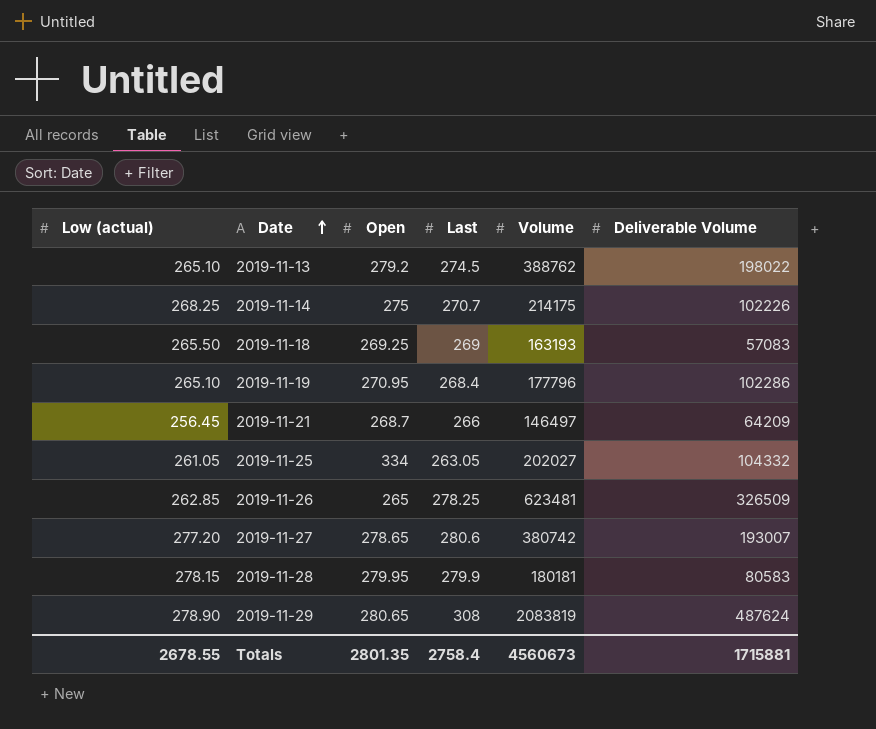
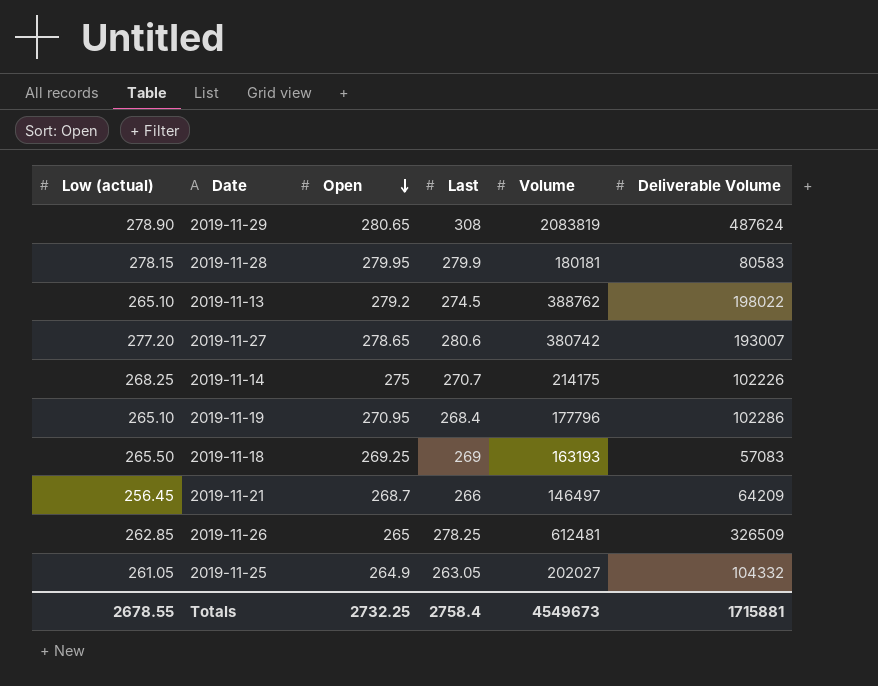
row order: Date ascending -> Open descending
2019-11-26 | Volume: 623481 -> 612481
2019-11-25 | Open: 334 -> 264.9
Totals | Open: 2801.35 -> 2732.25
Totals | Volume: 4560673 -> 4549673

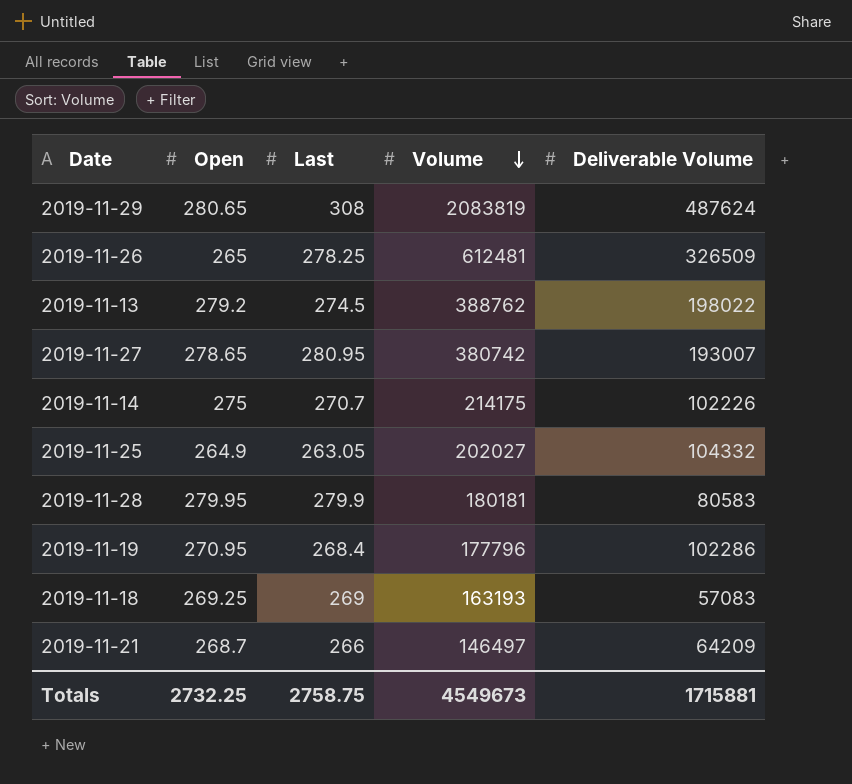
row order: Open descending -> Volume descending
column Low (actual) | position: 1 -> none
2019-11-27 | Last: 280.6 -> 280.95
Totals | Last: 2758.4 -> 2758.75

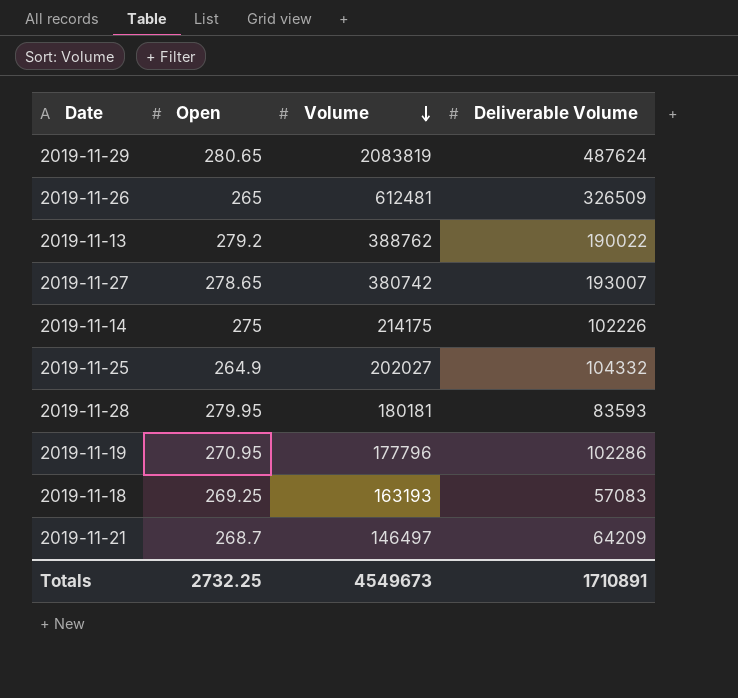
column Last | position: 3 -> none
2019-11-13 | Deliverable Volume: 198022 -> 190022
2019-11-28 | Deliverable Volume: 80583 -> 83593
Totals | Deliverable Volume: 1715881 -> 1710891

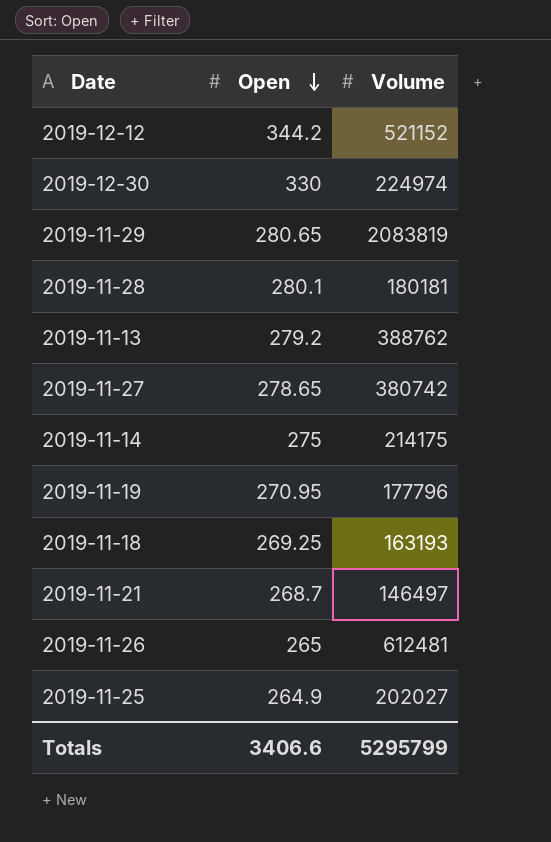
row order: Volume descending -> Open descending
column Deliverable Volume | position: 4 -> none
row 2019-12-12: none -> 344.2 | 521152
row 2019-12-30: none -> 330 | 224974
2019-11-28 | Open: 279.95 -> 280.1
Totals | Open: 2732.25 -> 3406.6
Totals | Volume: 4549673 -> 5295799

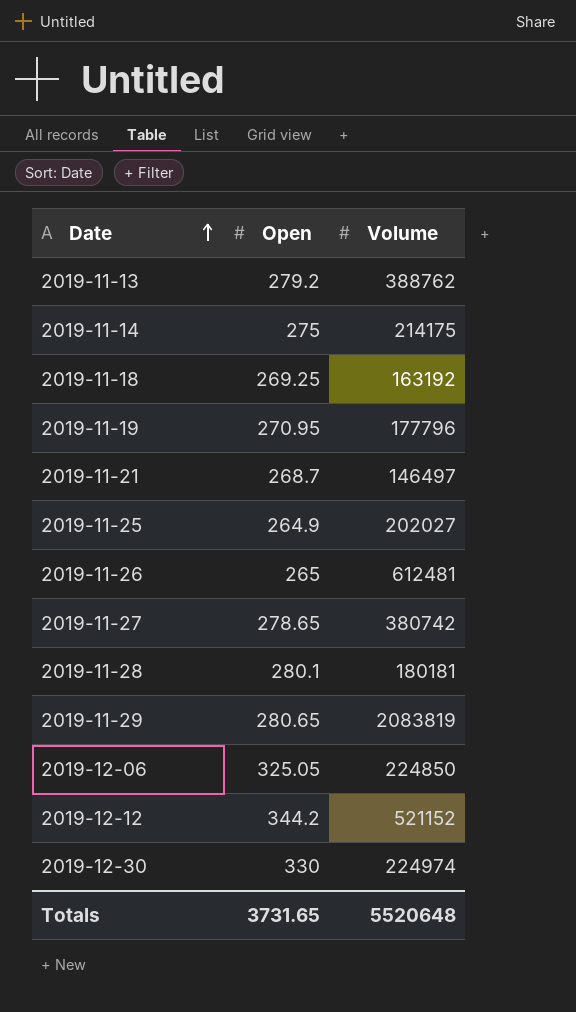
row order: Open descending -> Date ascending
2019-11-18 | Volume: 163193 -> 163192
row 2019-12-06: none -> 325.05 | 224850
Totals | Open: 3406.6 -> 3731.65
Totals | Volume: 5295799 -> 5520648

